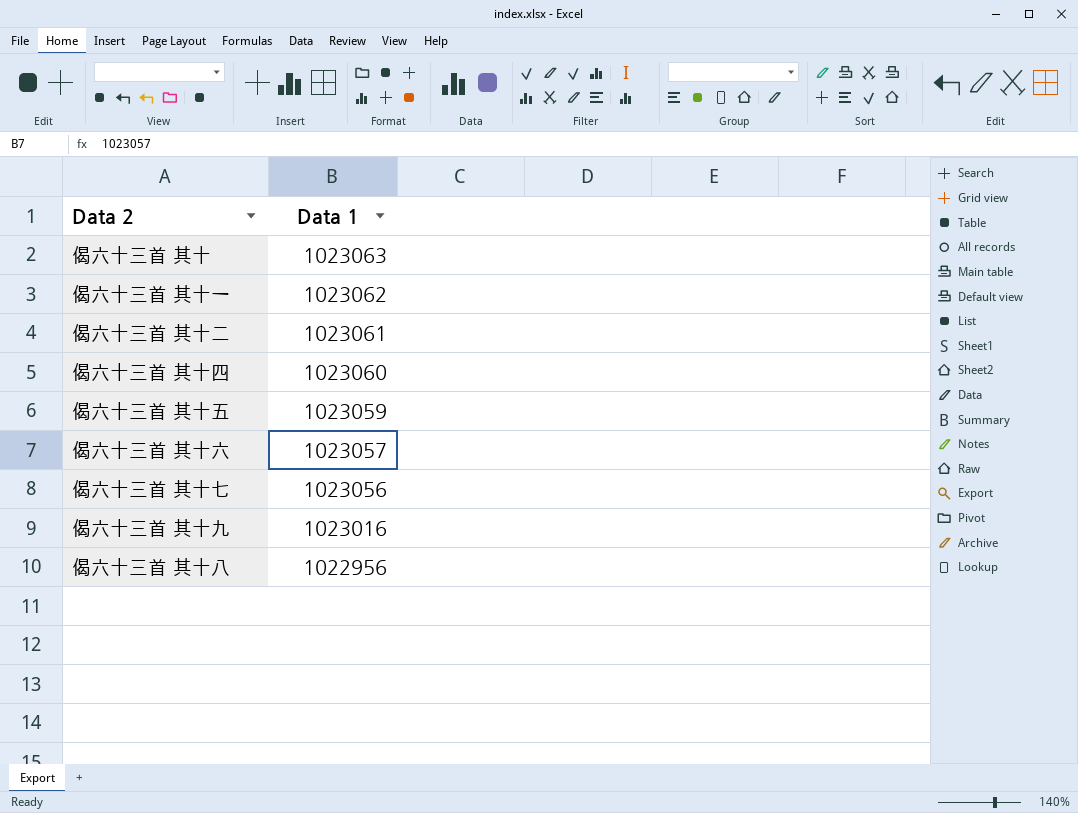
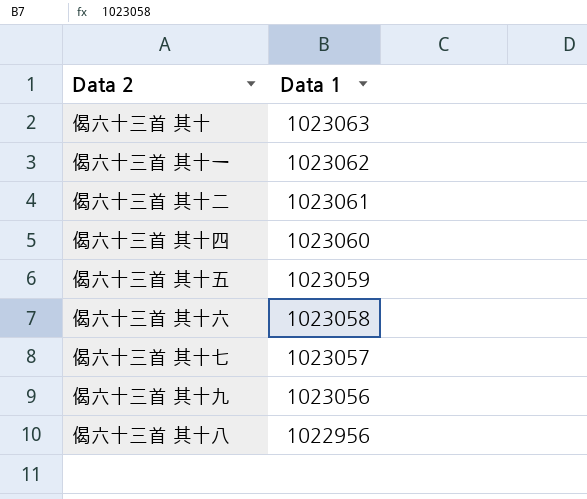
偈六十三首 其十六 | Data 1: 1023057 -> 1023058
偈六十三首 其十七 | Data 1: 1023056 -> 1023057
偈六十三首 其十九 | Data 1: 1023016 -> 1023056

